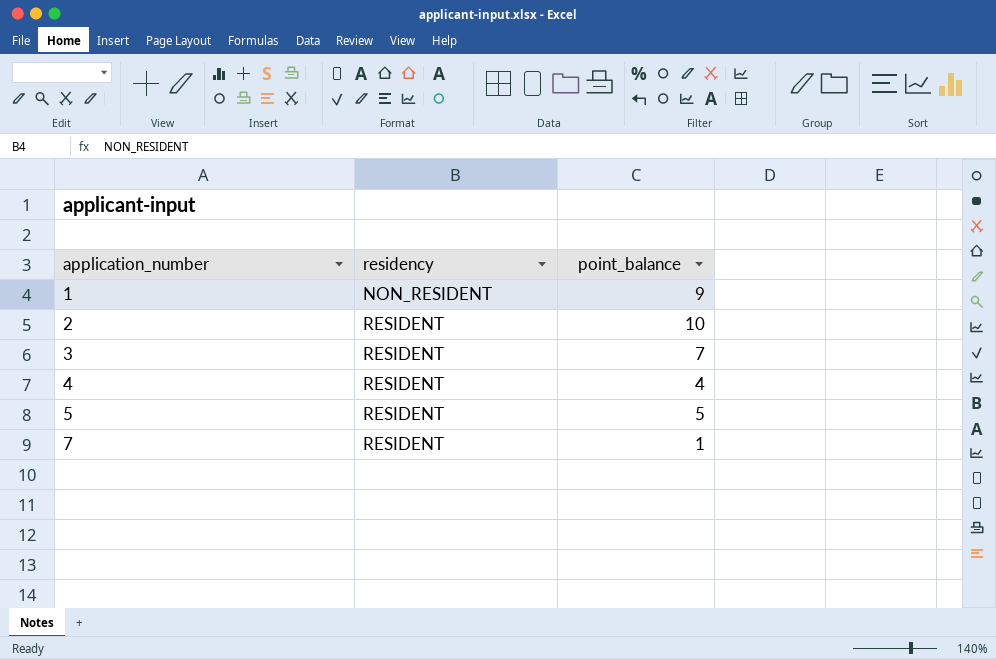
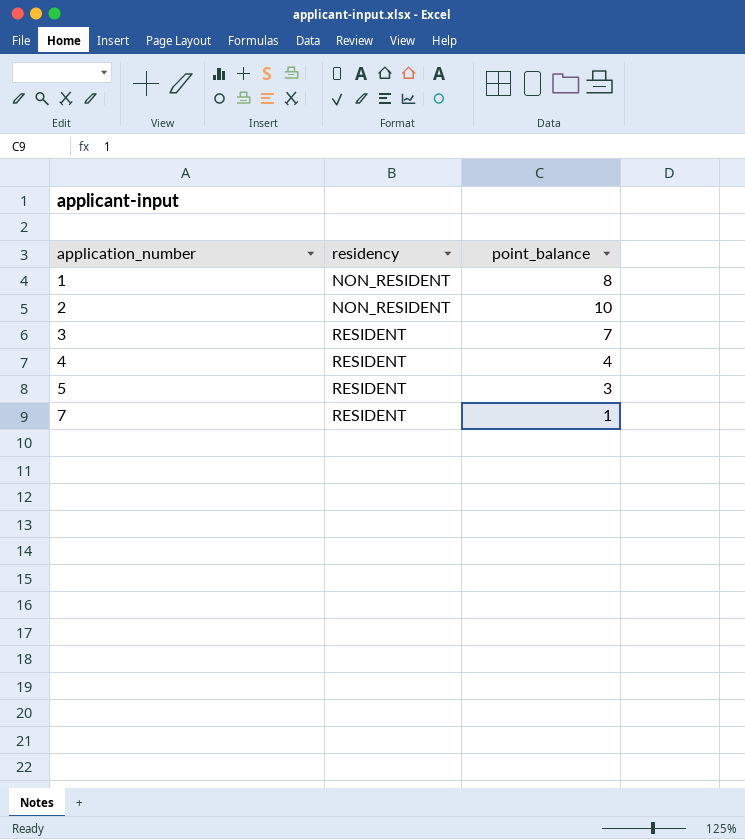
1 | point_balance: 9 -> 8
2 | residency: RESIDENT -> NON_RESIDENT
5 | point_balance: 5 -> 3

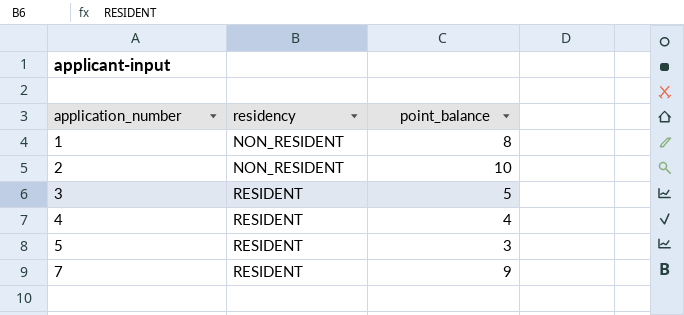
3 | point_balance: 7 -> 5
7 | point_balance: 1 -> 9

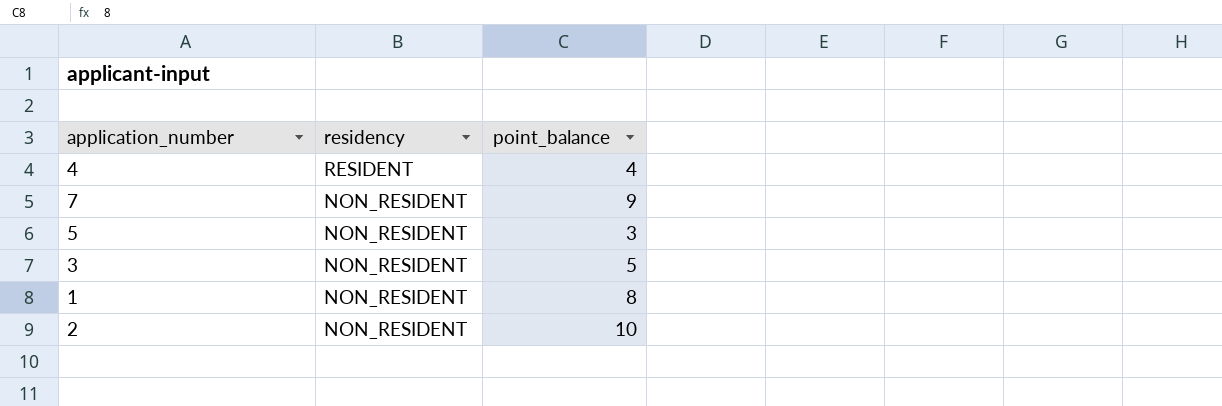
row order: application_number ascending -> residency descending
7 | residency: RESIDENT -> NON_RESIDENT
5 | residency: RESIDENT -> NON_RESIDENT
3 | residency: RESIDENT -> NON_RESIDENT

